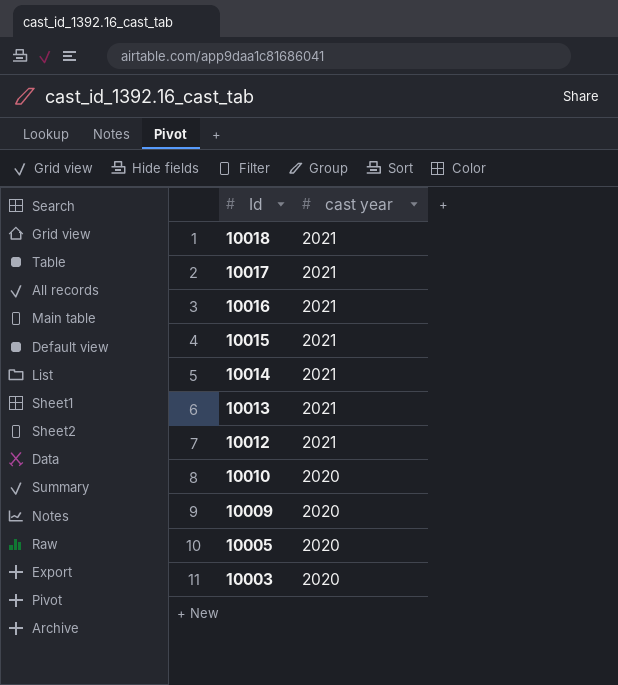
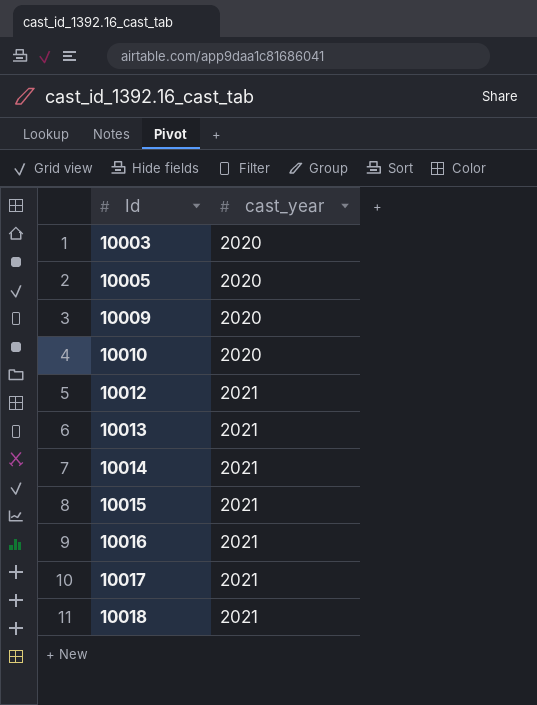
row order: Id descending -> Id ascending
column name: cast year -> cast_year

